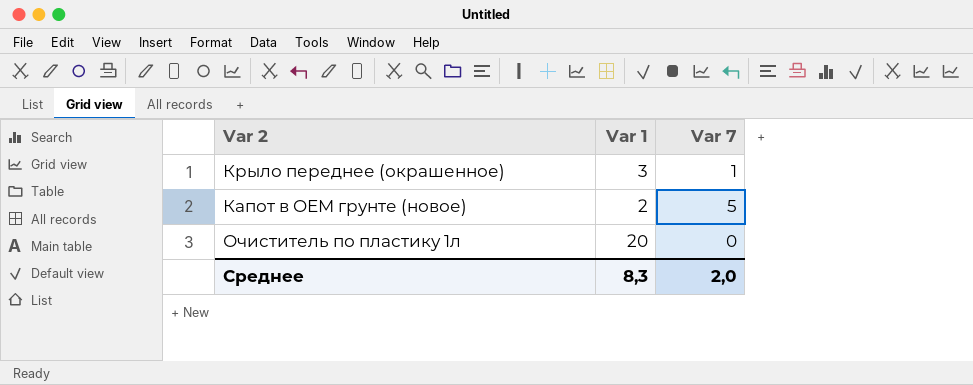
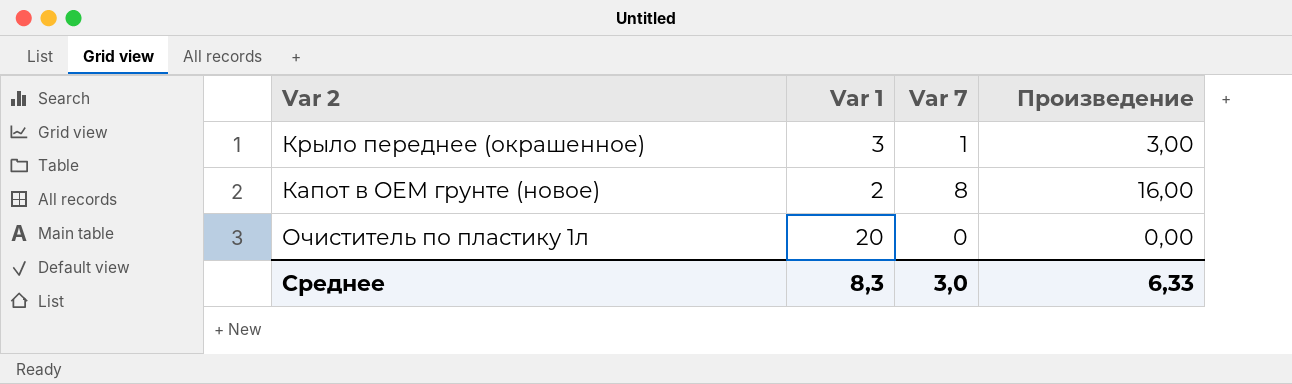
column Произведение | formula: none -> [Var 1] * [Var 7]
Капот в OEM грунте (новое) | Var 7: 5 -> 8
Среднее | Var 7: 2,0 -> 3,0

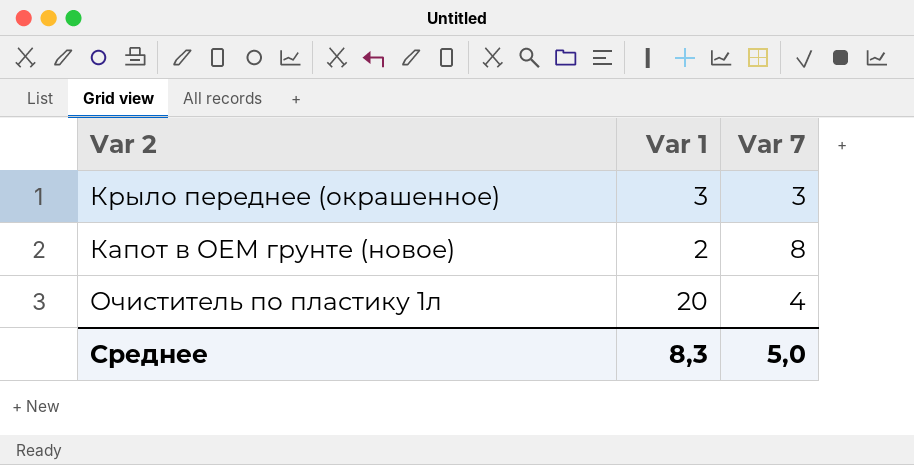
column Произведение | formula: [Var 1] * [Var 7] -> none
Крыло переднее (окрашенное) | Var 7: 1 -> 3
Очиститель по пластику 1л | Var 7: 0 -> 4
Среднее | Var 7: 3,0 -> 5,0

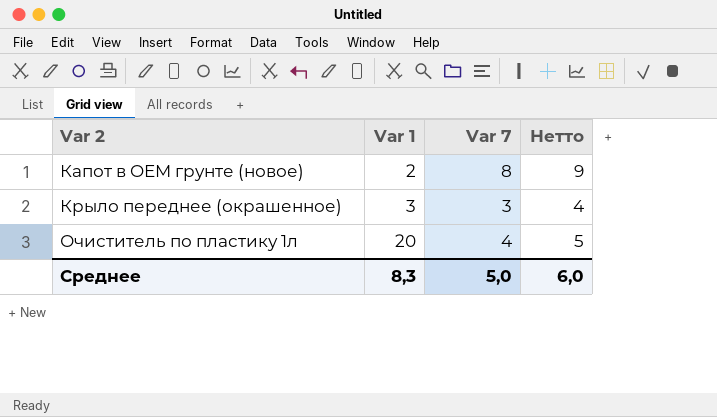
row order: none -> Var 2 ascending
column Нетто | formula: none -> [Var 7] + 1

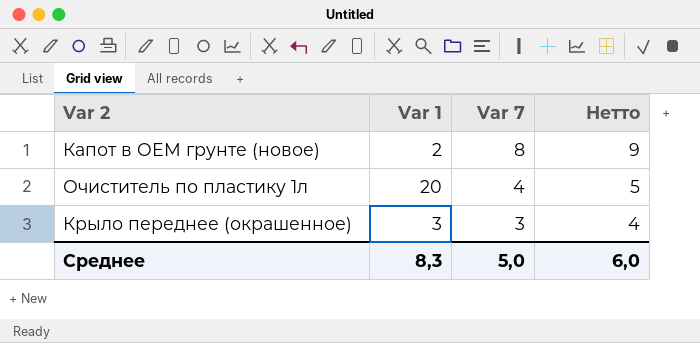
row order: Var 2 ascending -> Var 7 descending

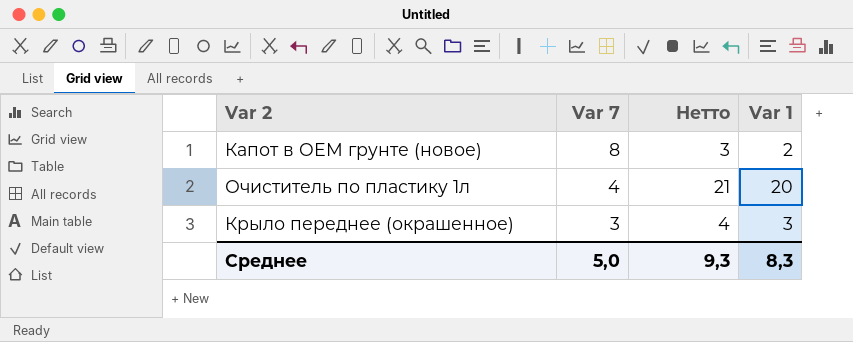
column Нетто | formula: [Var 7] + 1 -> [Var 1] + 1
column Var 1 | position: 2 -> 4
Среднее | Нетто: 6,0 -> 9,3

